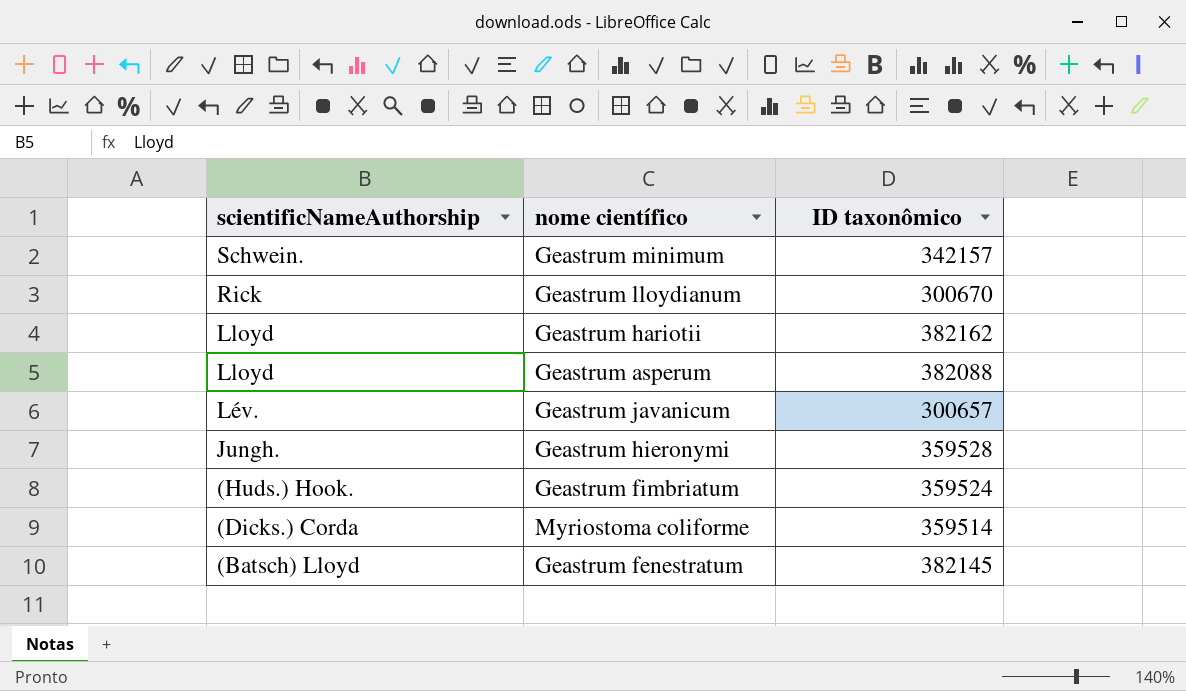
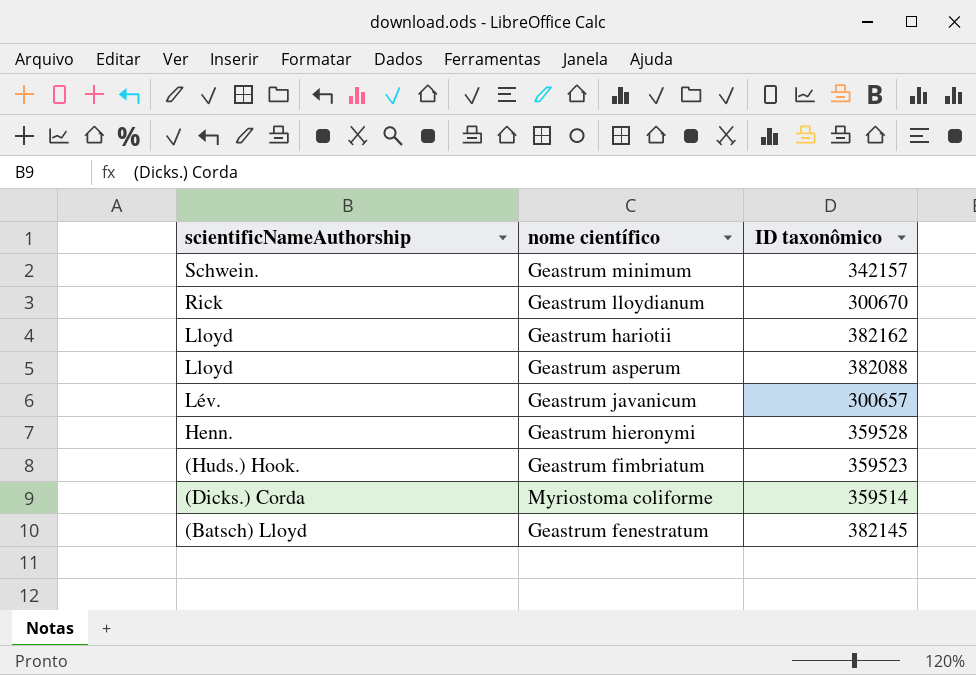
Geastrum hieronymi | scientificNameAuthorship: Jungh. -> Henn.
Geastrum fimbriatum | ID taxonômico: 359524 -> 359523

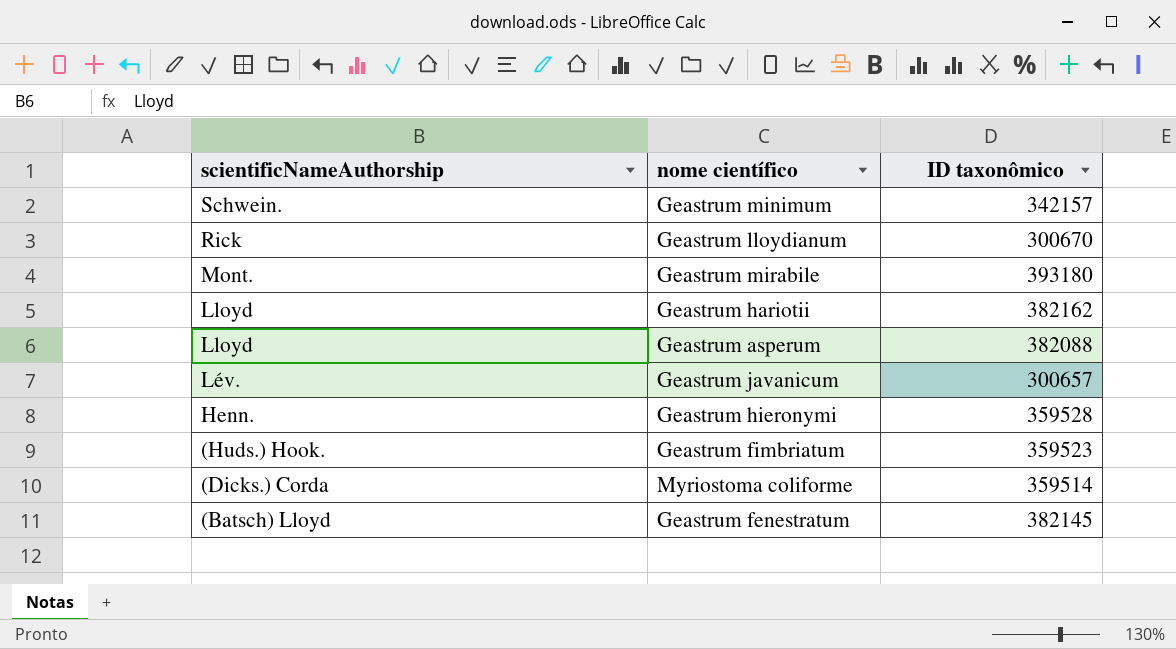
row Geastrum mirabile: none -> Mont. | 393180

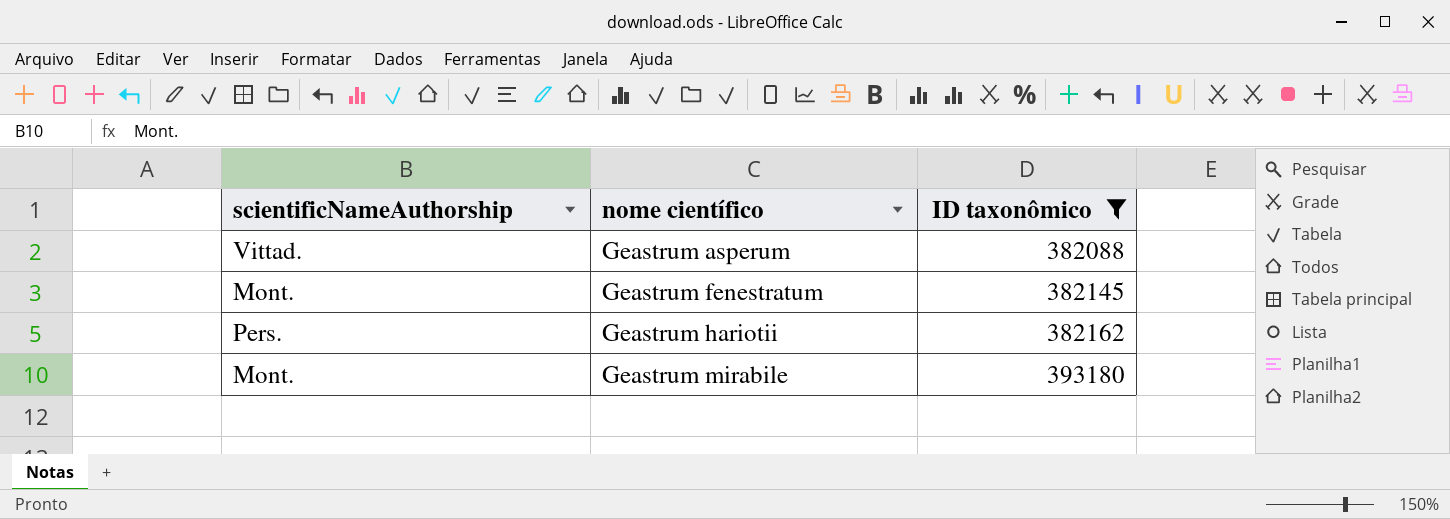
filter: none -> ID taxonômico >= 382088
row order: scientificNameAuthorship descending -> nome científico ascending
Geastrum asperum | scientificNameAuthorship: Lloyd -> Vittad.
Geastrum fenestratum | scientificNameAuthorship: (Batsch) Lloyd -> Mont.
Geastrum hariotii | scientificNameAuthorship: Lloyd -> Pers.

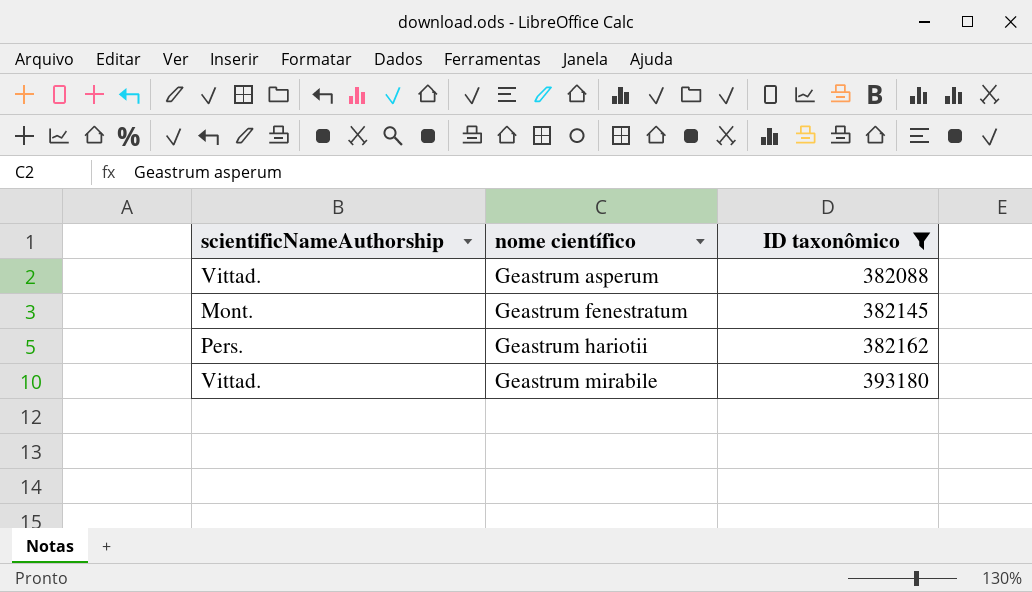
Geastrum mirabile | scientificNameAuthorship: Mont. -> Vittad.

